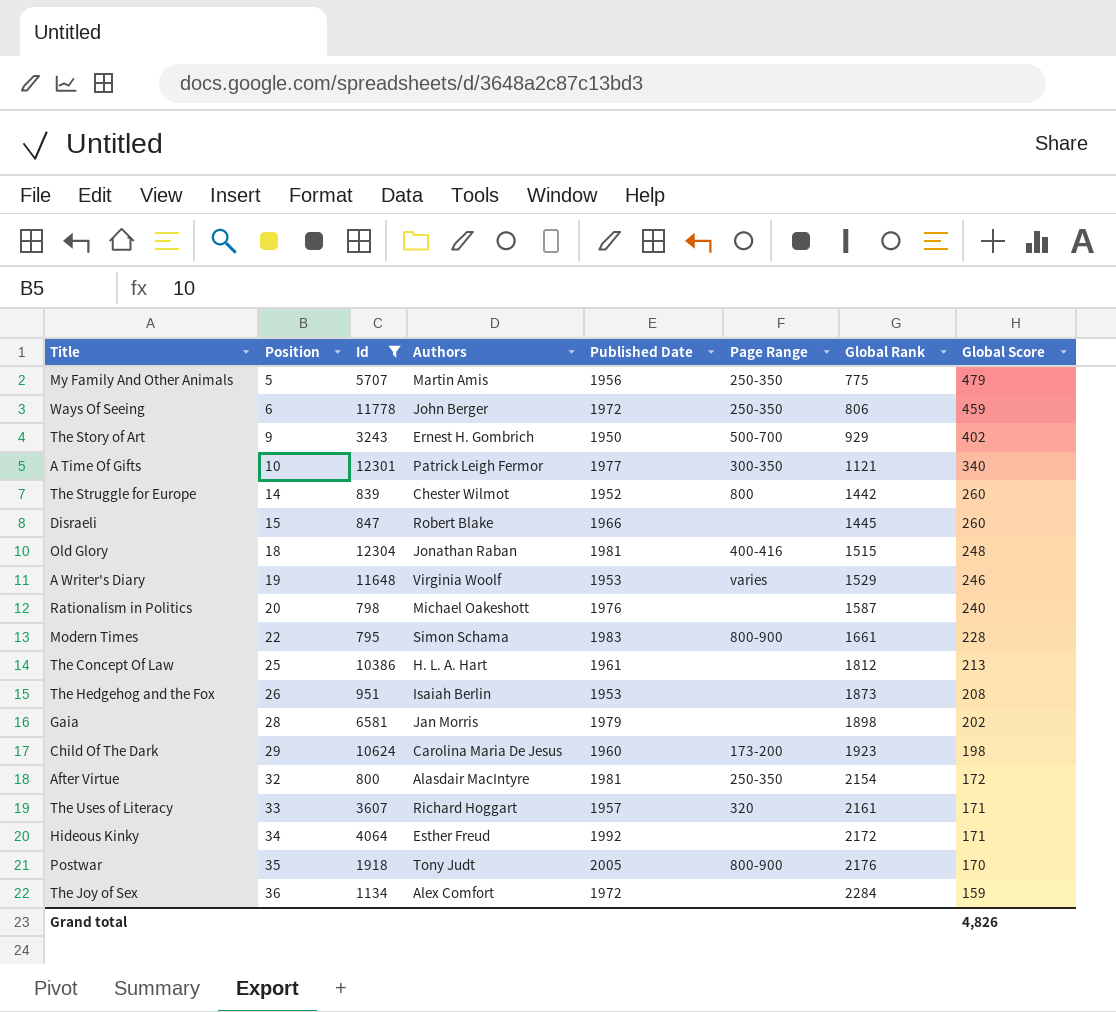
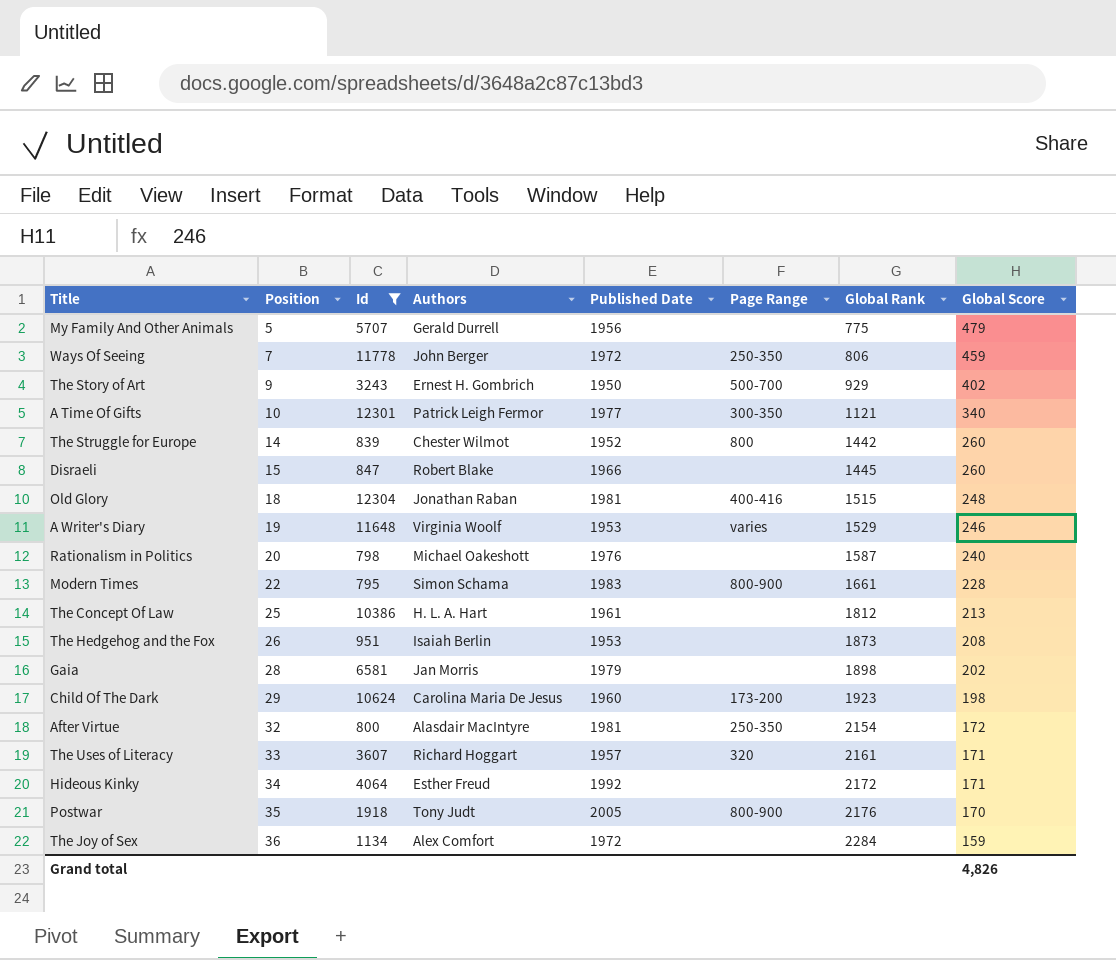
My Family And Other Animals | Authors: Martin Amis -> Gerald Durrell
My Family And Other Animals | Page Range: 250-350 -> none
Ways Of Seeing | Position: 6 -> 7

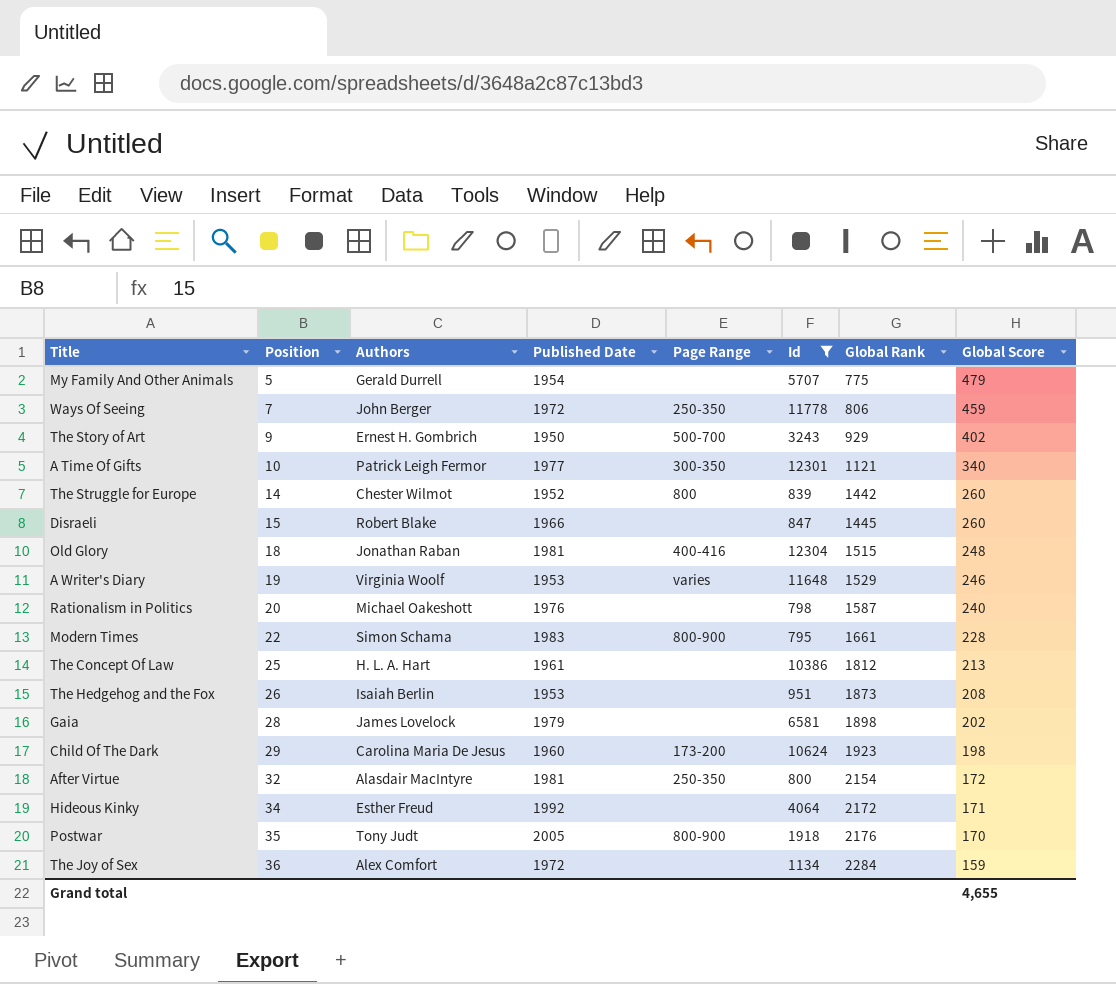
column Id | position: 3 -> 6
row The Uses of Literacy: 33 | 3607 | Richard Hoggart | 1957 | 320 | 2161 | 171 -> none
My Family And Other Animals | Published Date: 1956 -> 1954
Gaia | Authors: Jan Morris -> James Lovelock
Grand total | Global Score: 4,826 -> 4,655

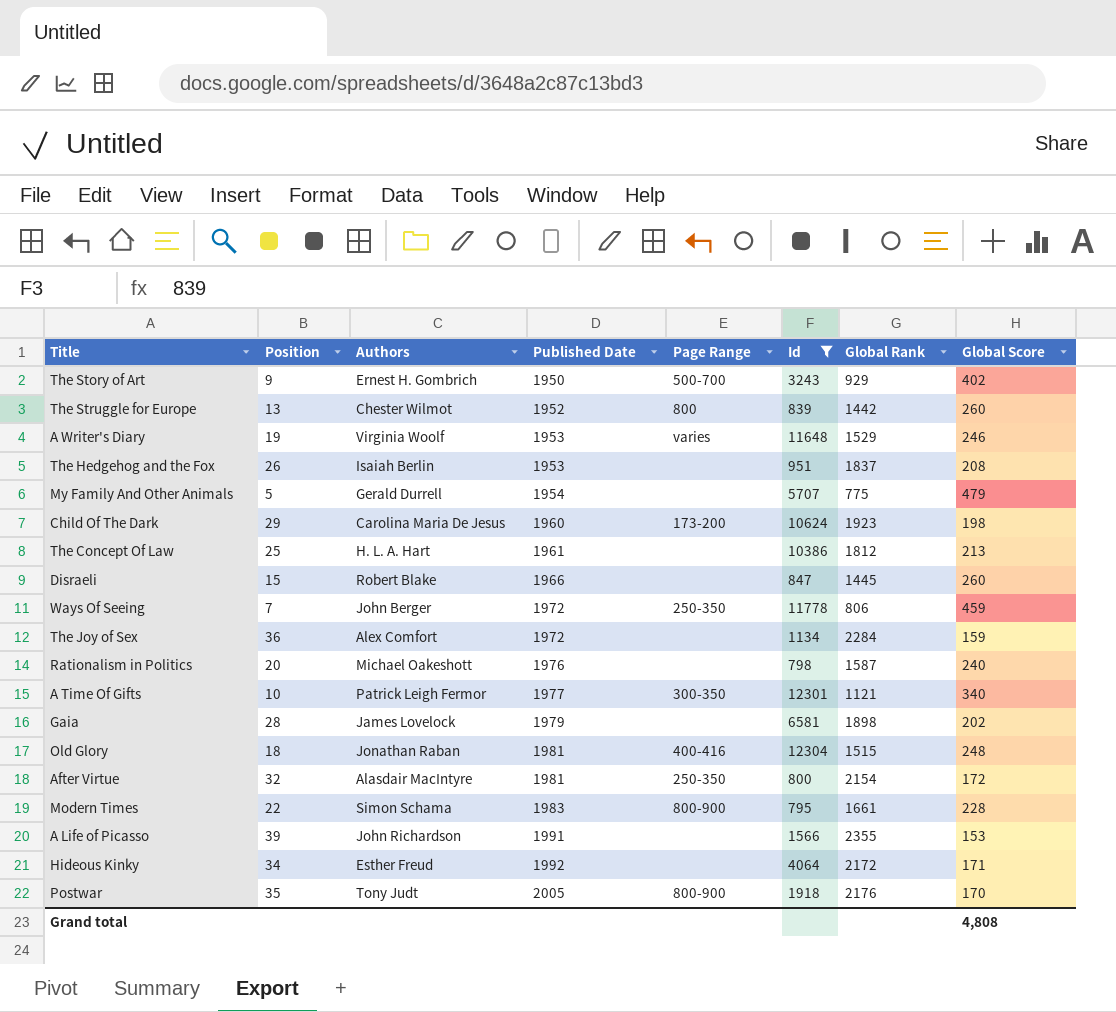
row order: Position ascending -> Published Date ascending
The Struggle for Europe | Position: 14 -> 13
The Hedgehog and the Fox | Global Rank: 1873 -> 1837
row A Life of Picasso: none -> 39 | John Richardson | 1991 | none | 1566 | 2355 | 153
Grand total | Global Score: 4,655 -> 4,808

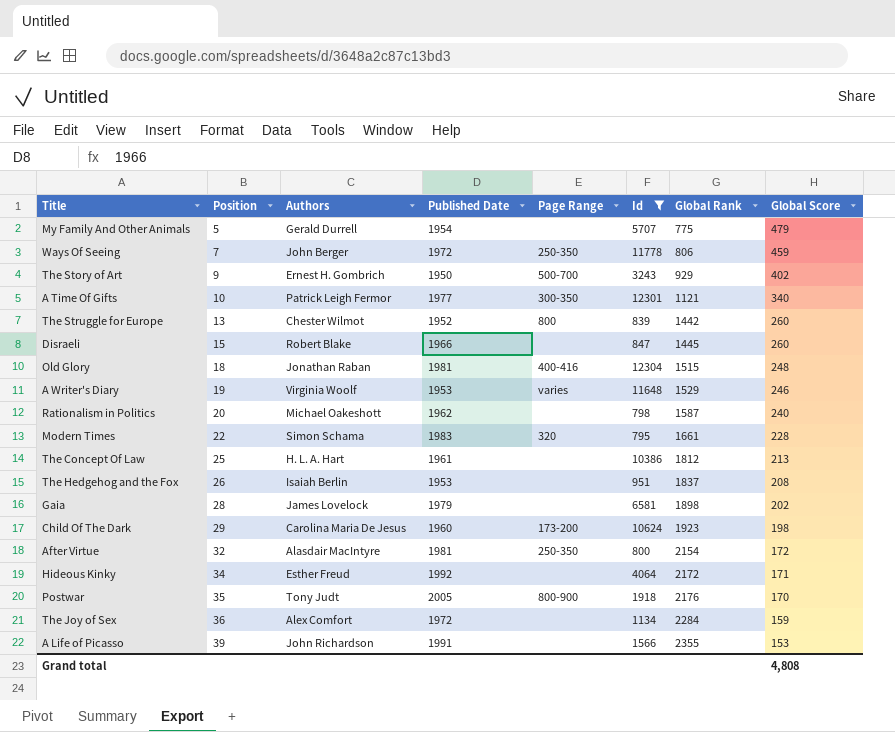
row order: Published Date ascending -> Position ascending
Rationalism in Politics | Published Date: 1976 -> 1962
Modern Times | Page Range: 800-900 -> 320

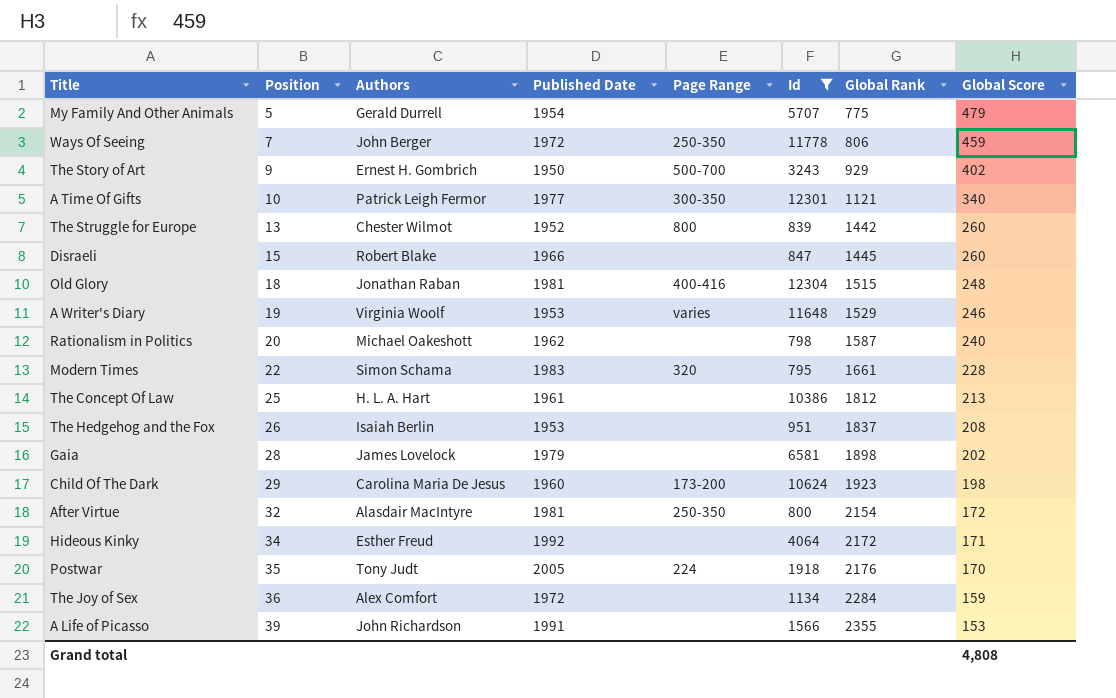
Postwar | Page Range: 800-900 -> 224

